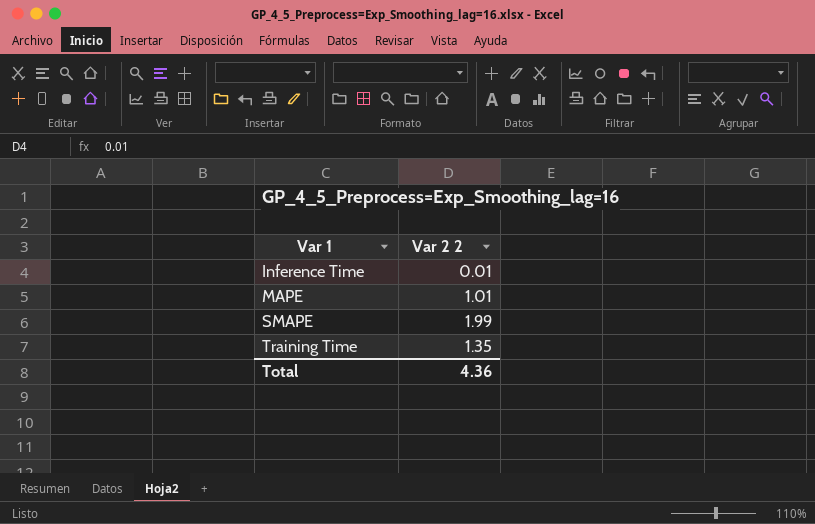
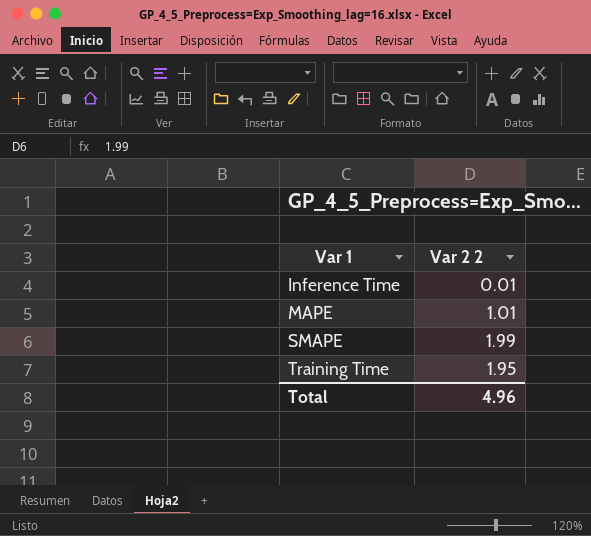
Training Time | Var 2 2: 1.35 -> 1.95
Total | Var 2 2: 4.36 -> 4.96

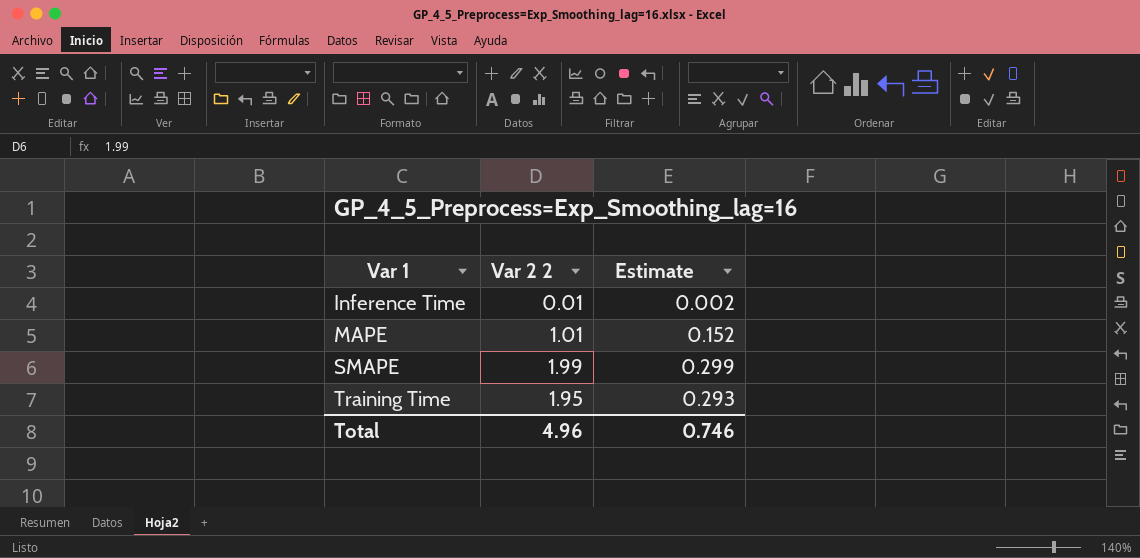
column Estimate | formula: none -> [Var 2 2] * 0.15

